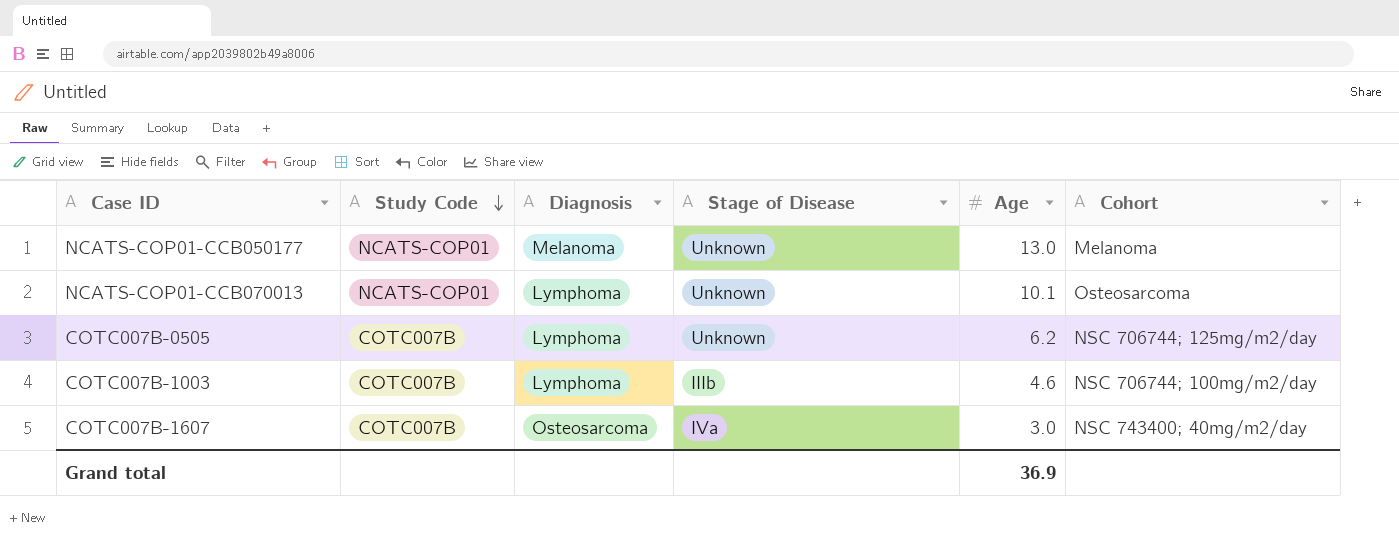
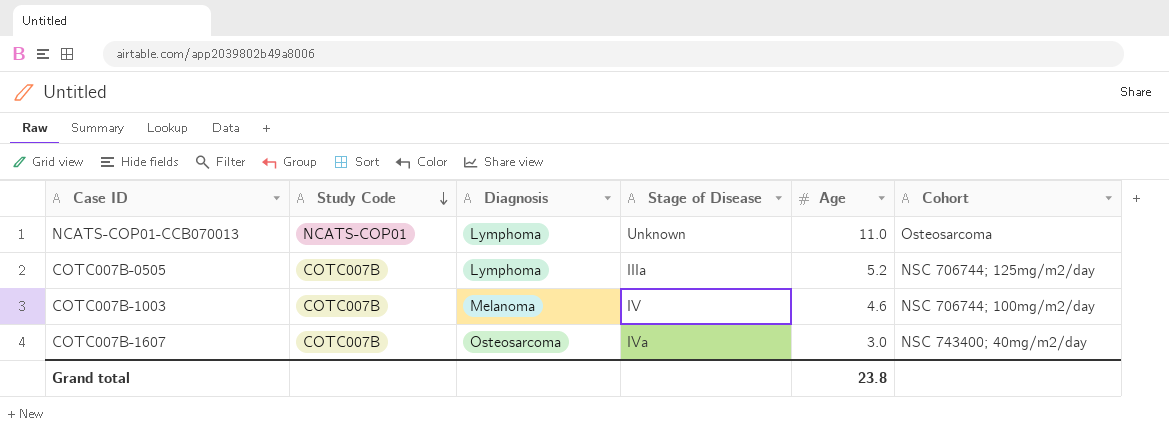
row NCATS-COP01-CCB050177: NCATS-COP01 | Melanoma | Unknown | 13.0 | Melanoma -> none
NCATS-COP01-CCB070013 | Age: 10.1 -> 11.0
COTC007B-0505 | Stage of Disease: Unknown -> IIIa
COTC007B-0505 | Age: 6.2 -> 5.2
COTC007B-1003 | Diagnosis: Lymphoma -> Melanoma
COTC007B-1003 | Stage of Disease: IIIb -> IV
Grand total | Age: 36.9 -> 23.8

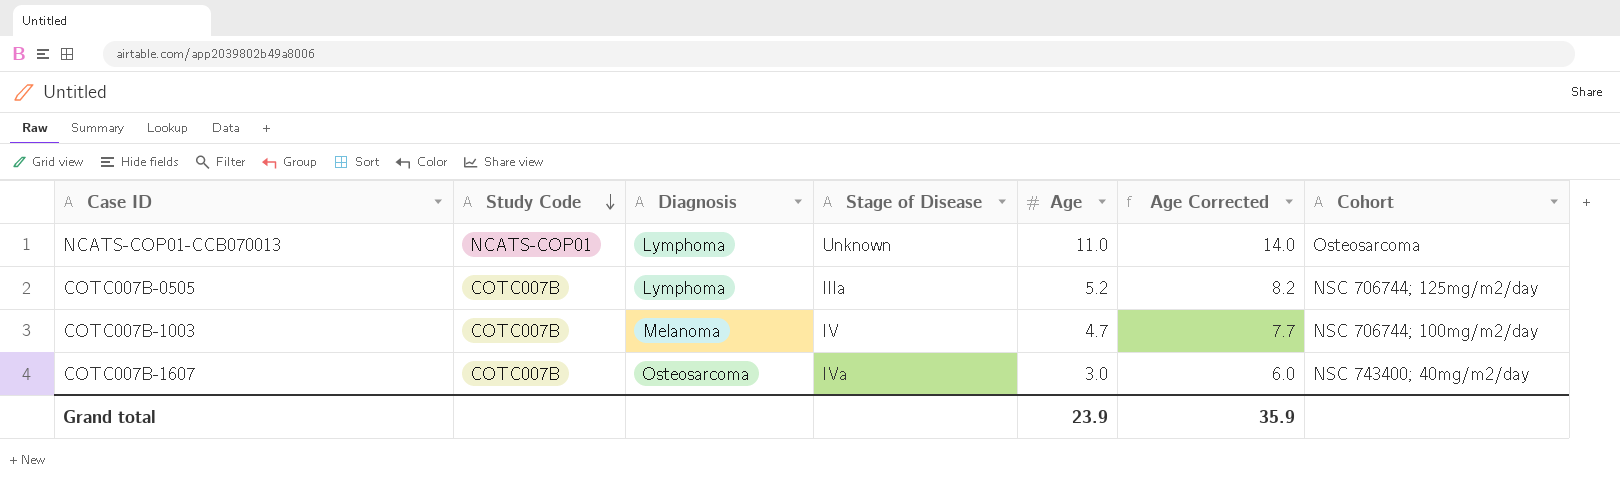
column Age Corrected | formula: none -> [Age] + 3
COTC007B-1003 | Age: 4.6 -> 4.7
Grand total | Age: 23.8 -> 23.9

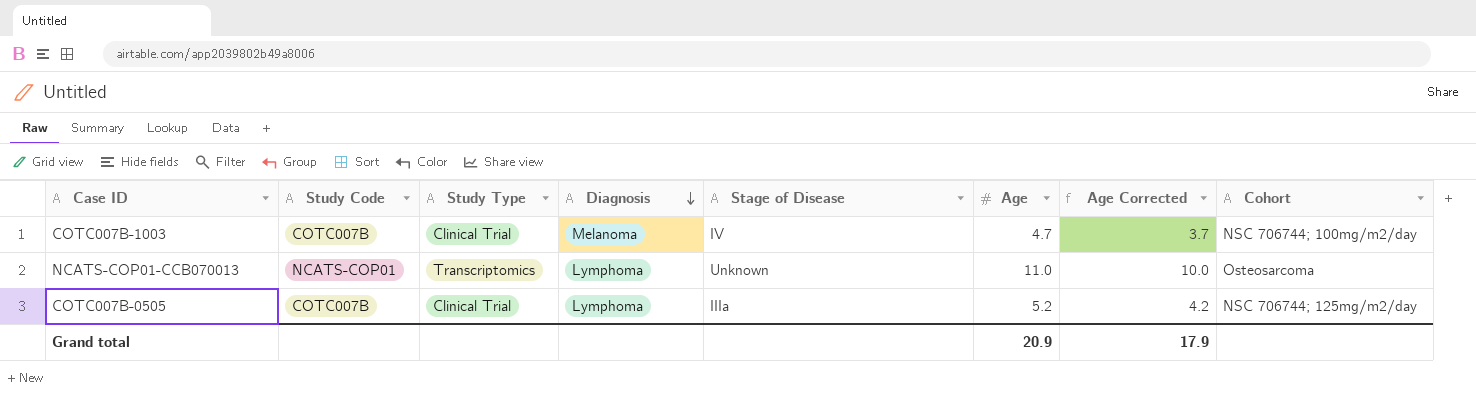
row order: Study Code descending -> Diagnosis descending
column Study Type | position: none -> 3
column Age Corrected | formula: [Age] + 3 -> [Age] - 1
row COTC007B-1607: COTC007B | Osteosarcoma | IVa | 3.0 | 6.0 | NSC 743400; 40mg/m2/day -> none
Grand total | Age: 23.9 -> 20.9
Grand total | Age Corrected: 35.9 -> 17.9

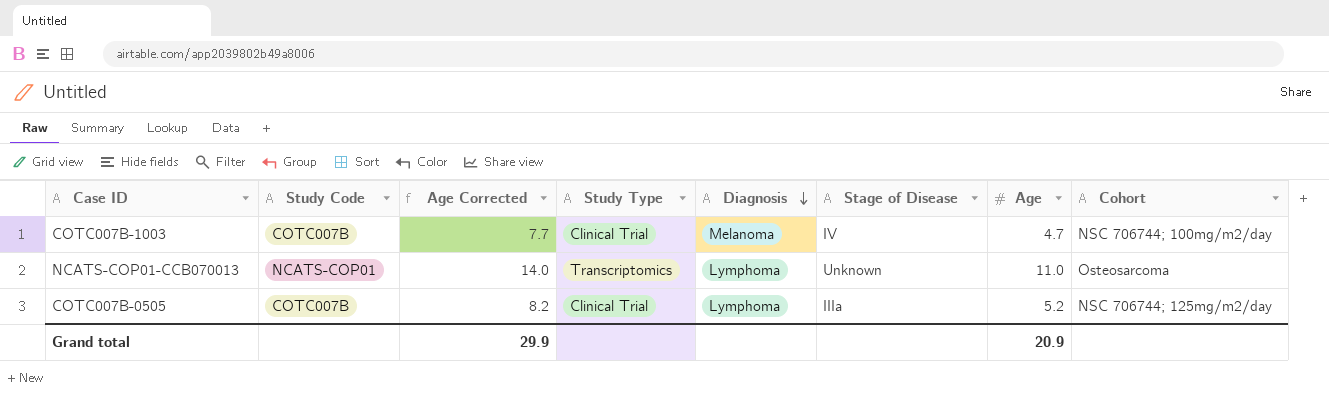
column Age Corrected | formula: [Age] - 1 -> [Age] + 3
column Age Corrected | position: 7 -> 3
Grand total | Age Corrected: 17.9 -> 29.9

